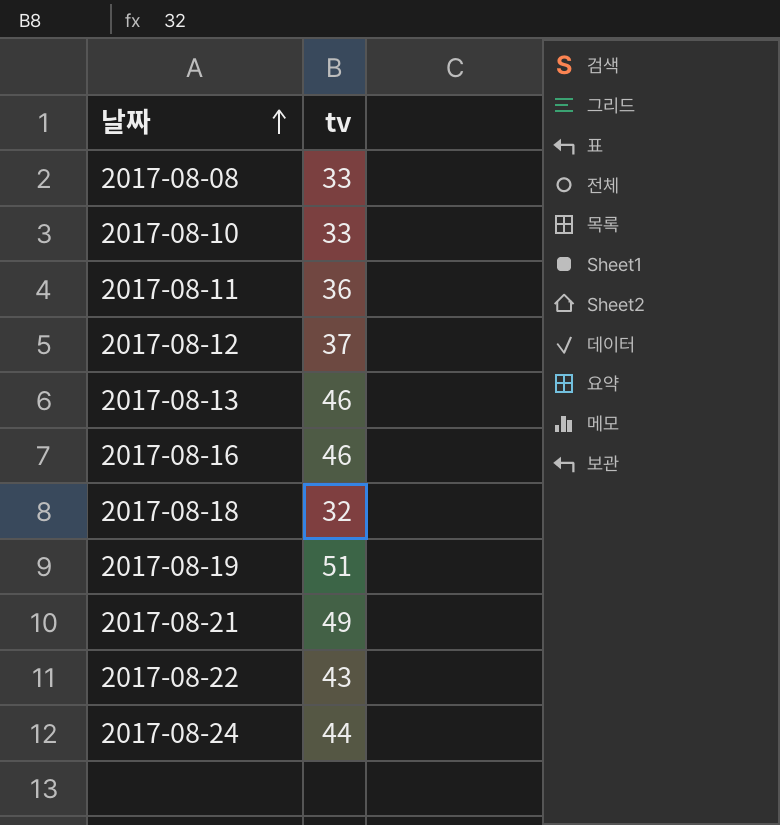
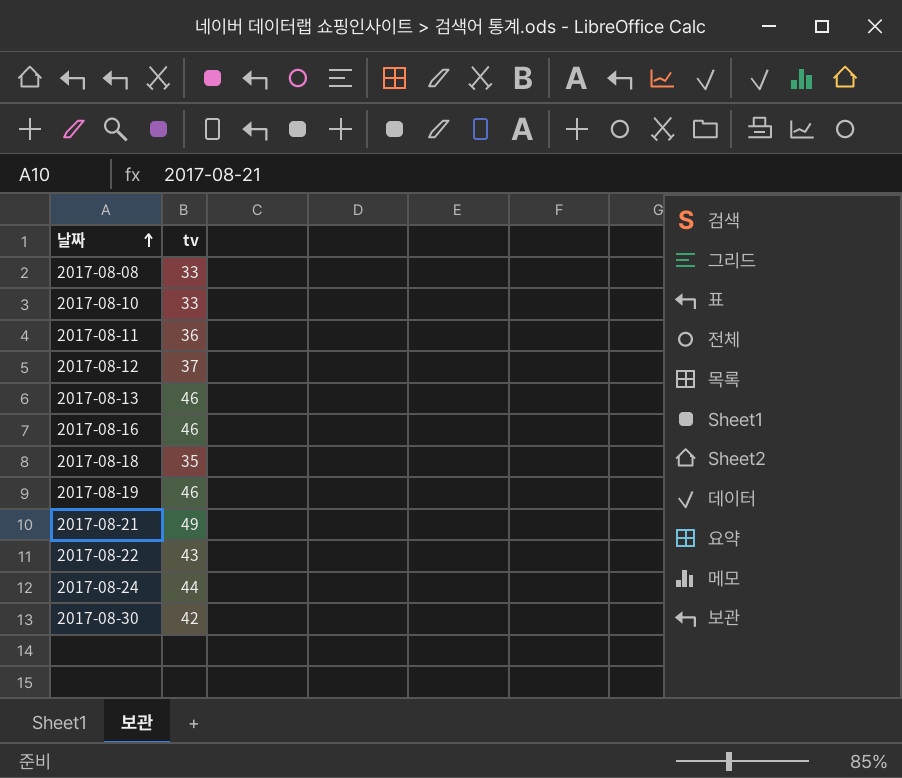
2017-08-18 | tv: 32 -> 35
2017-08-19 | tv: 51 -> 46
row 2017-08-30: none -> 42

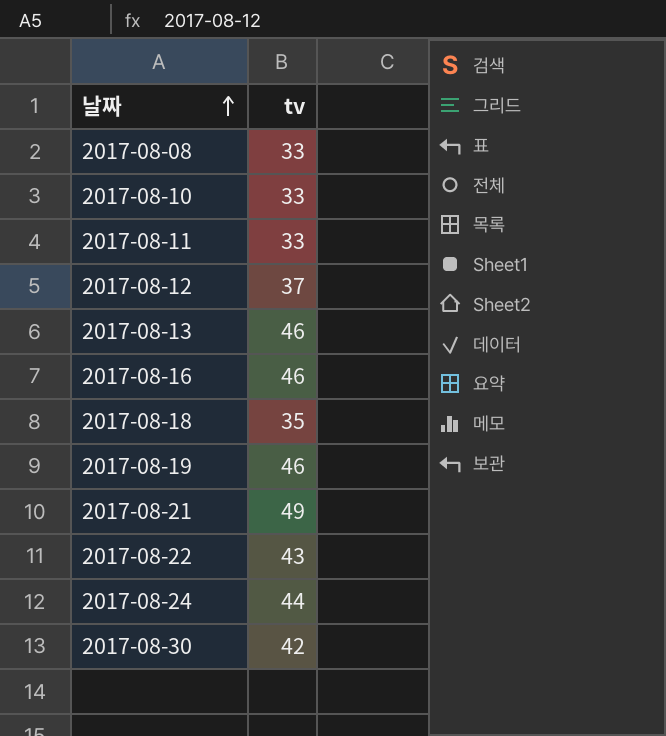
2017-08-11 | tv: 36 -> 33

